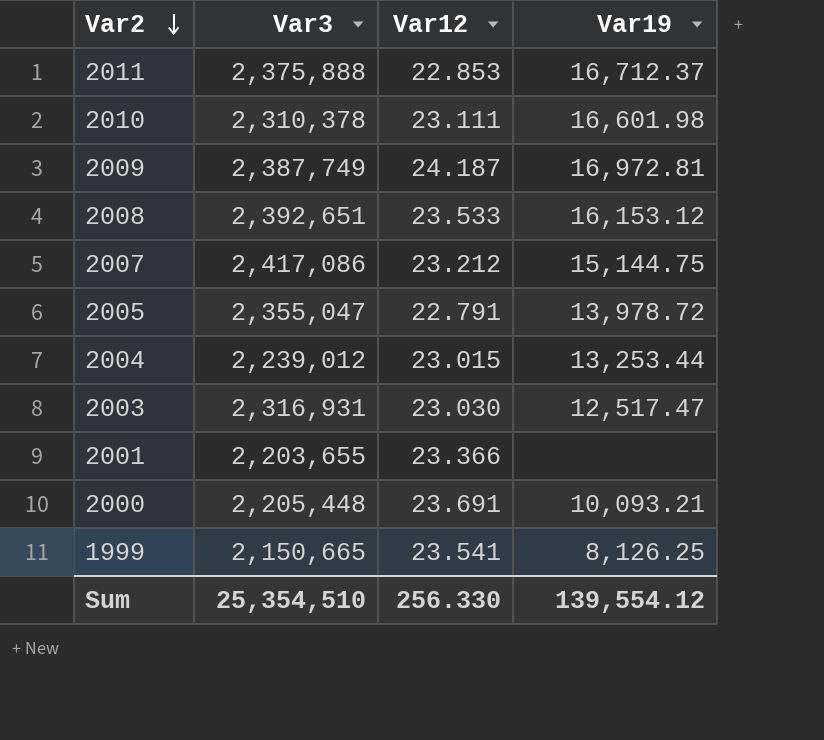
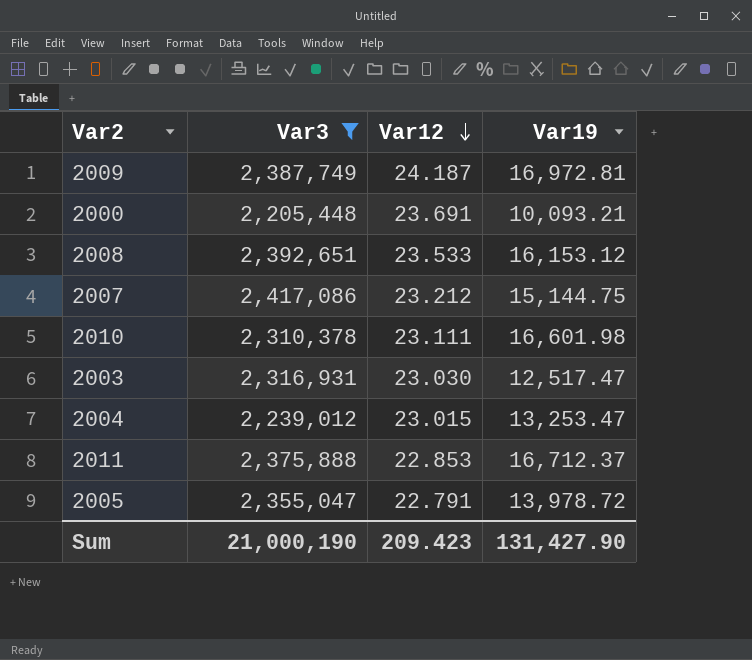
filter: none -> Var3 >= 2,205,448
row order: Var2 descending -> Var12 descending
2004 | Var19: 13,253.44 -> 13,253.47
Sum | Var3: 25,354,510 -> 21,000,190
Sum | Var12: 256.330 -> 209.423
Sum | Var19: 139,554.12 -> 131,427.90

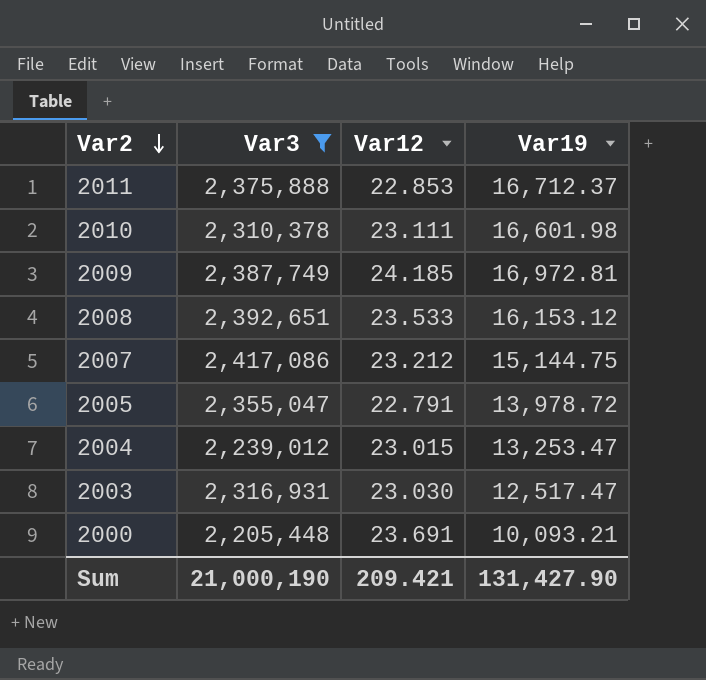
row order: Var12 descending -> Var2 descending
2009 | Var12: 24.187 -> 24.185
Sum | Var12: 209.423 -> 209.421

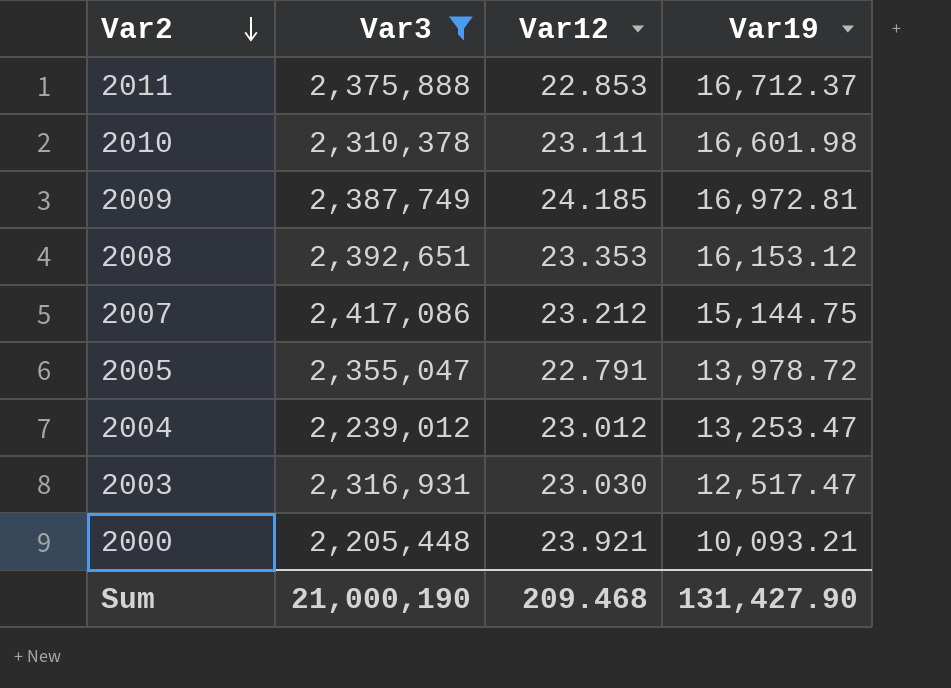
2008 | Var12: 23.533 -> 23.353
2004 | Var12: 23.015 -> 23.012
2000 | Var12: 23.691 -> 23.921
Sum | Var12: 209.421 -> 209.468

